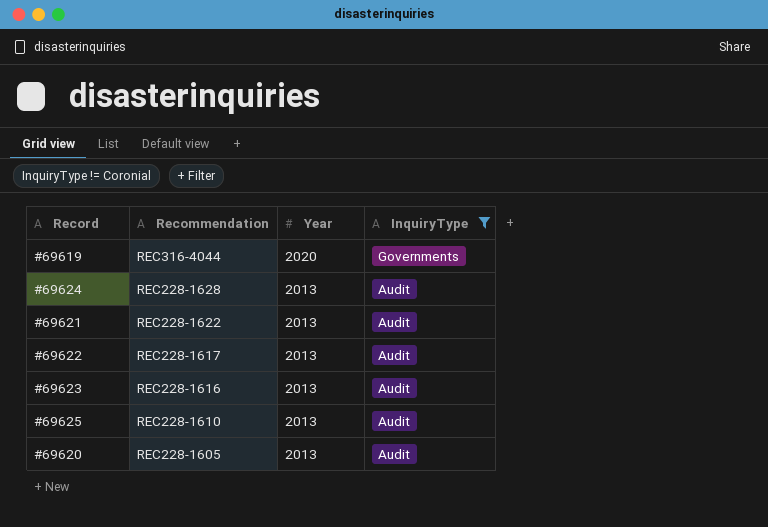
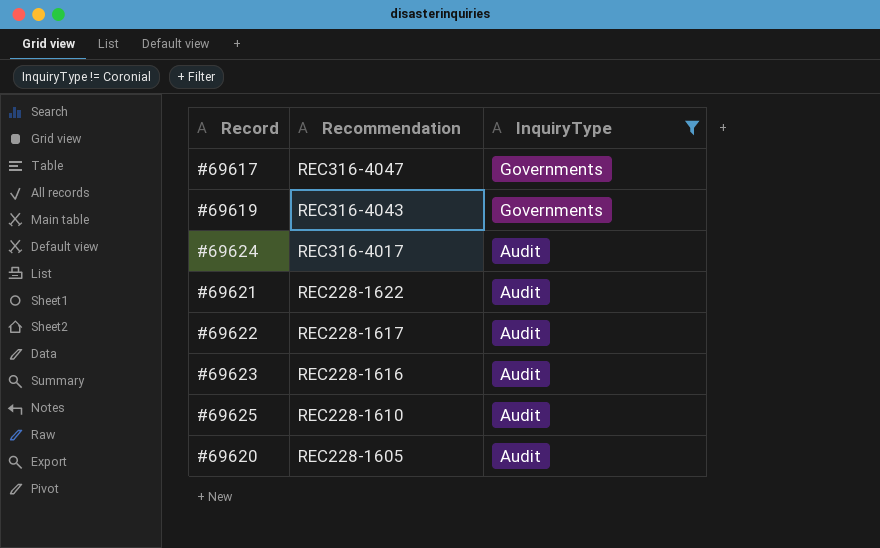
column Year | position: 3 -> none
row #69617: none -> REC316-4047 | Governments
#69619 | Recommendation: REC316-4044 -> REC316-4043
#69624 | Recommendation: REC228-1628 -> REC316-4017

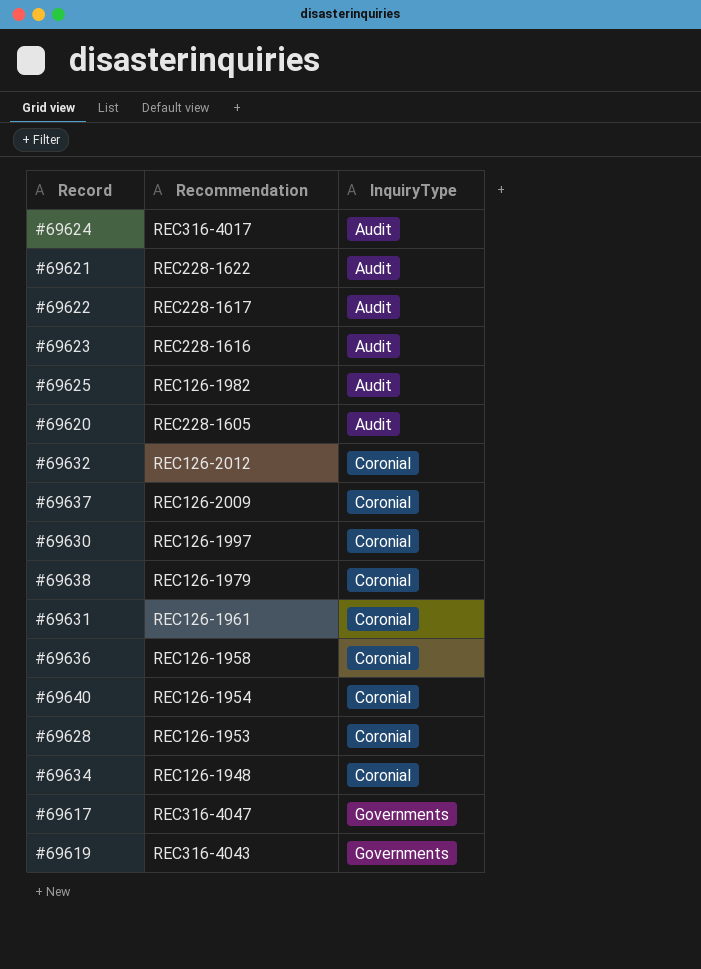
filter: InquiryType != Coronial -> none
row order: Recommendation descending -> InquiryType ascending
#69625 | Recommendation: REC228-1610 -> REC126-1982

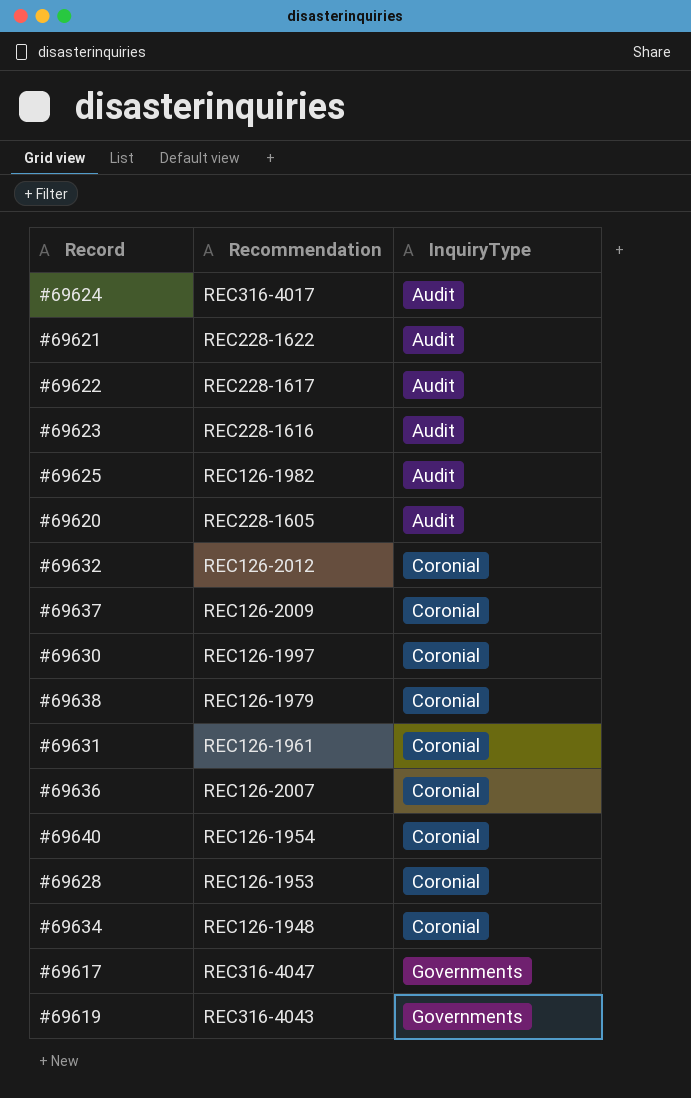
#69636 | Recommendation: REC126-1958 -> REC126-2007

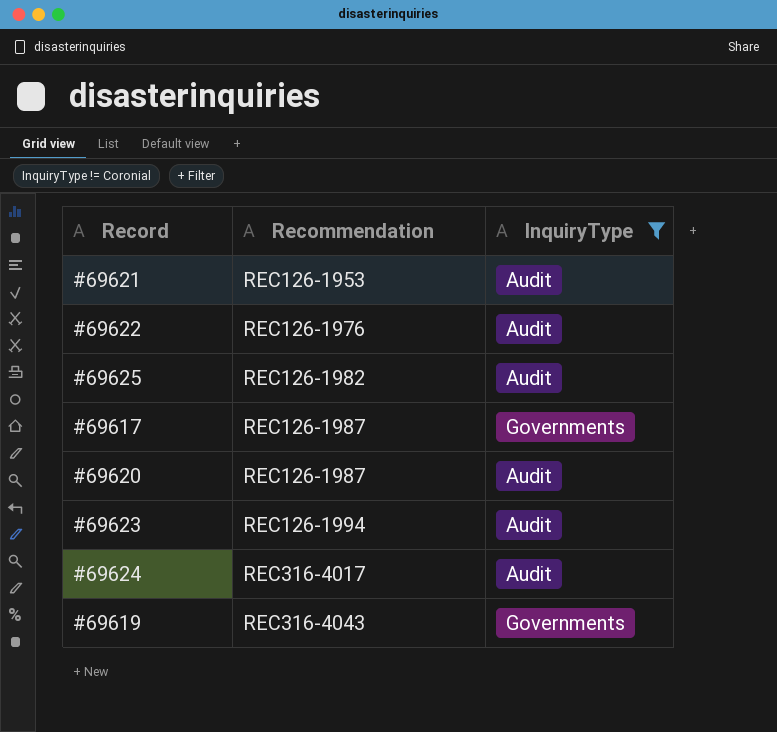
filter: none -> InquiryType != Coronial
row order: InquiryType ascending -> Recommendation ascending
#69621 | Recommendation: REC228-1622 -> REC126-1953
#69622 | Recommendation: REC228-1617 -> REC126-1976
#69617 | Recommendation: REC316-4047 -> REC126-1987
#69620 | Recommendation: REC228-1605 -> REC126-1987
#69623 | Recommendation: REC228-1616 -> REC126-1994

